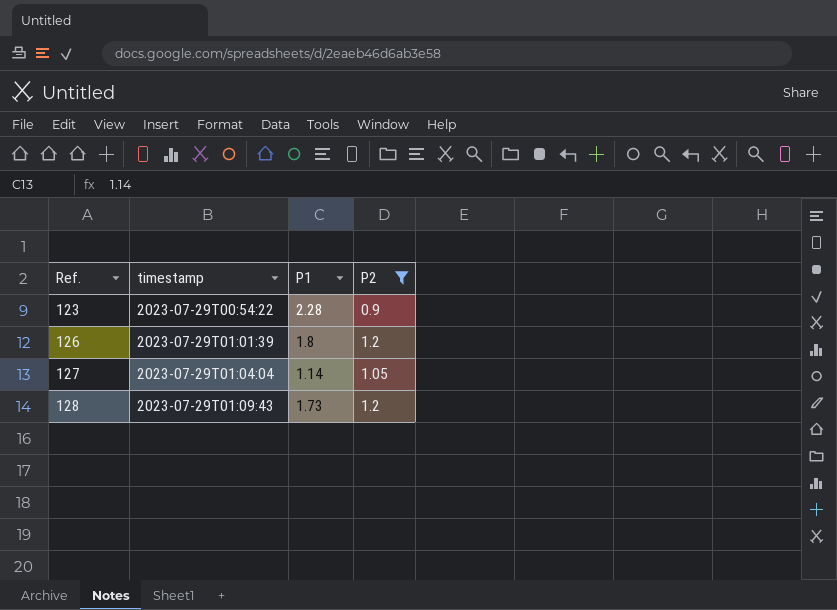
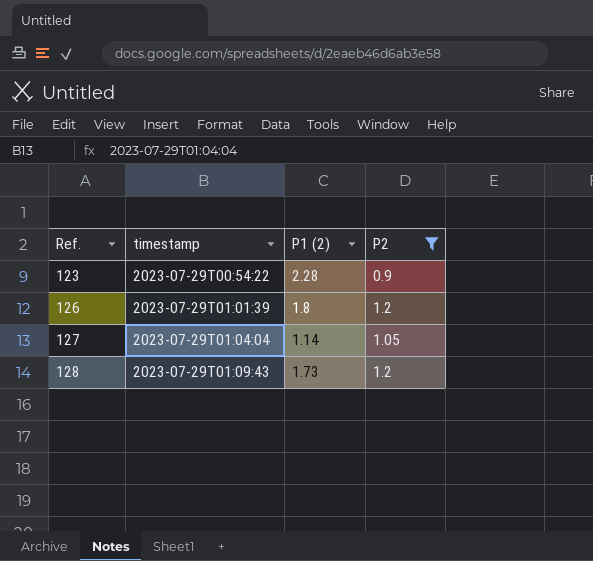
column name: P1 -> P1 (2)

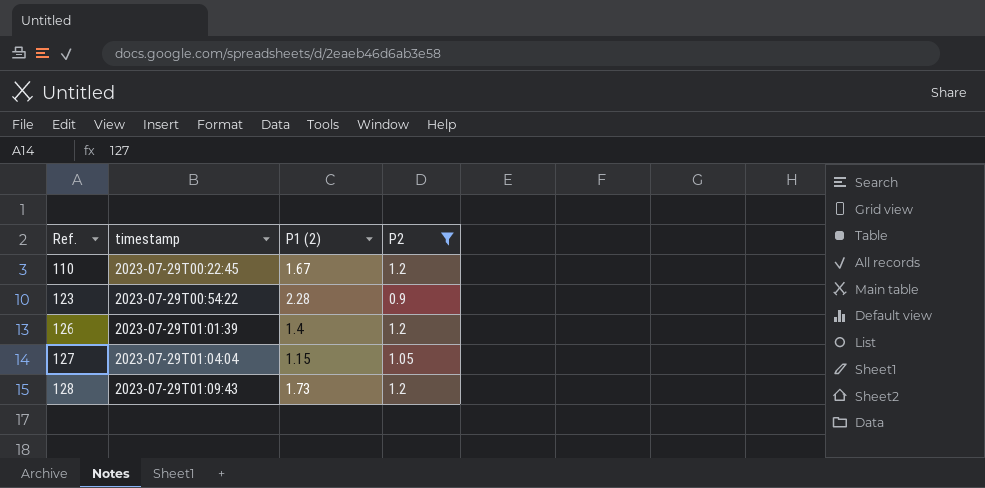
row 110: none -> 2023-07-29T00:22:45 | 1.67 | 1.2
126 | P1 (2): 1.8 -> 1.4
127 | P1 (2): 1.14 -> 1.15

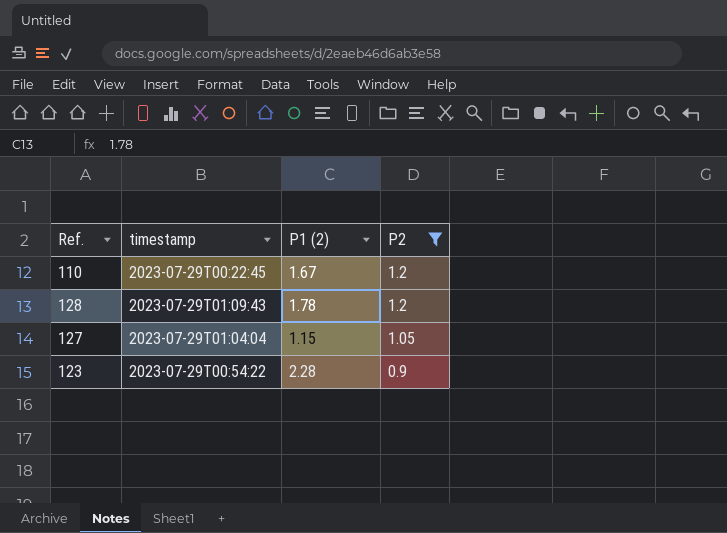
row order: Ref. ascending -> P2 descending
row 126: 2023-07-29T01:01:39 | 1.4 | 1.2 -> none
128 | P1 (2): 1.73 -> 1.78

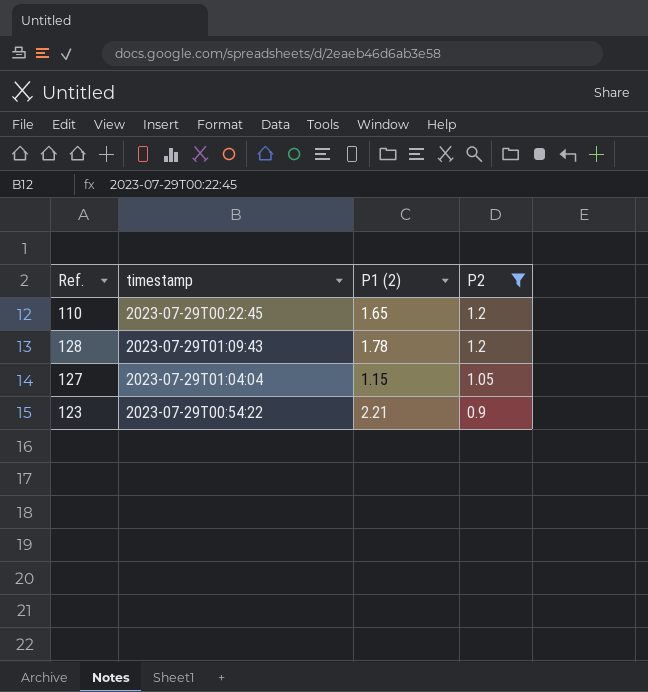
110 | P1 (2): 1.67 -> 1.65
123 | P1 (2): 2.28 -> 2.21

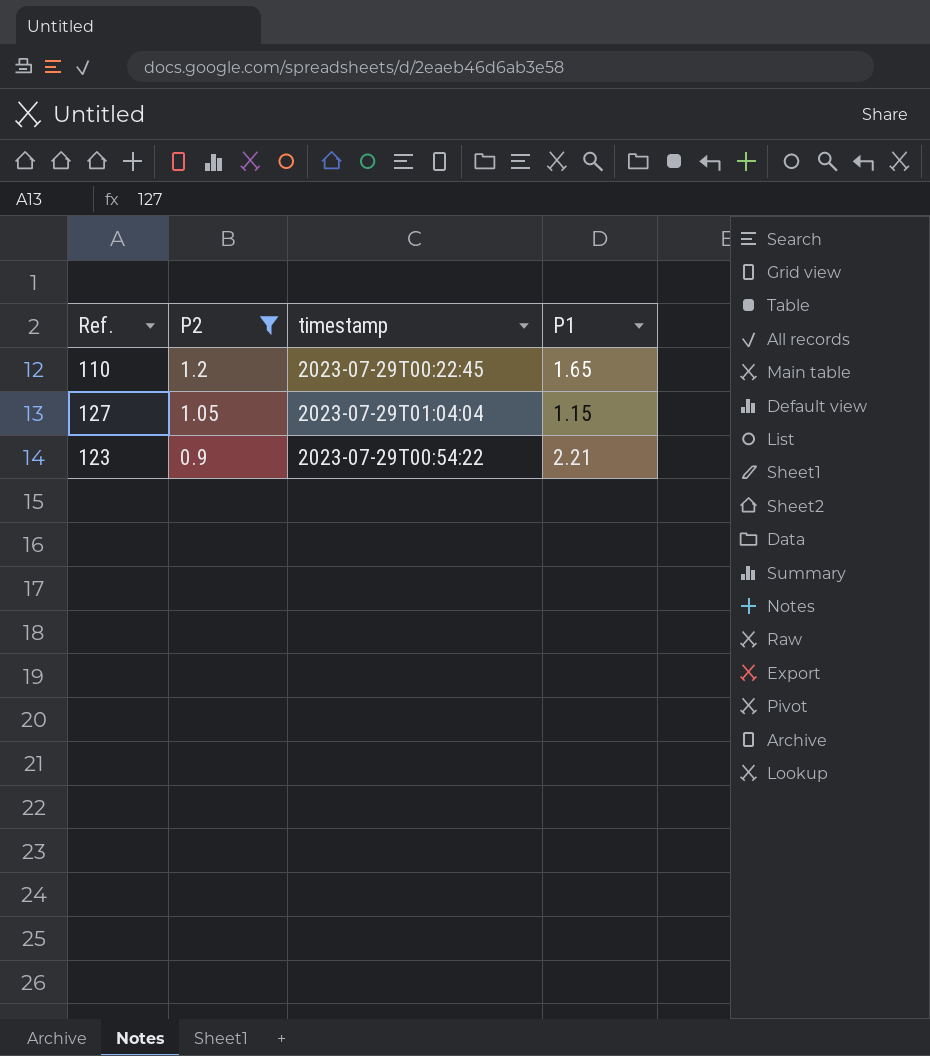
column P2 | position: 4 -> 2
column name: P1 (2) -> P1
row 128: 2023-07-29T01:09:43 | 1.78 | 1.2 -> none

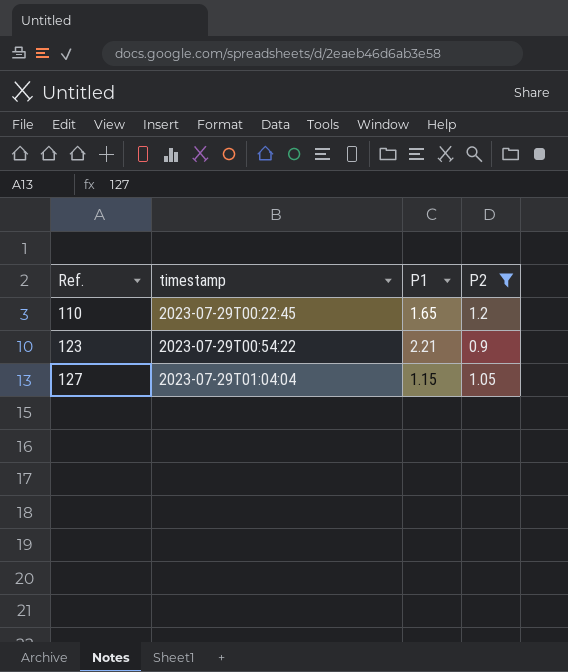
row order: P2 descending -> Ref. ascending
column P2 | position: 2 -> 4

